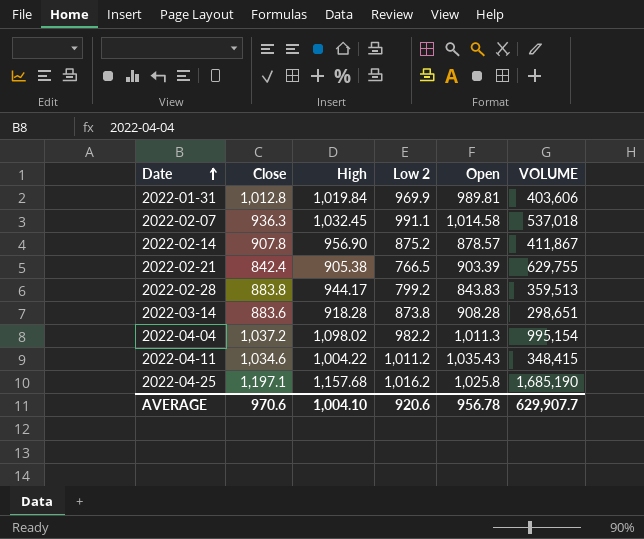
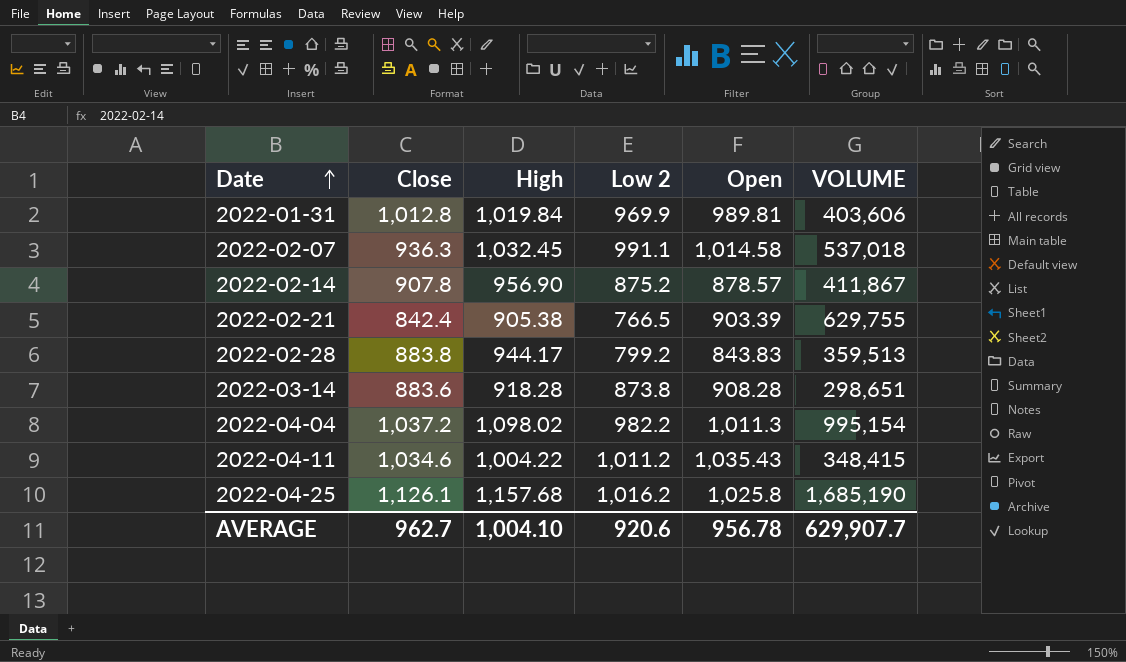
2022-04-25 | Close: 1,197.1 -> 1,126.1
AVERAGE | Close: 970.6 -> 962.7

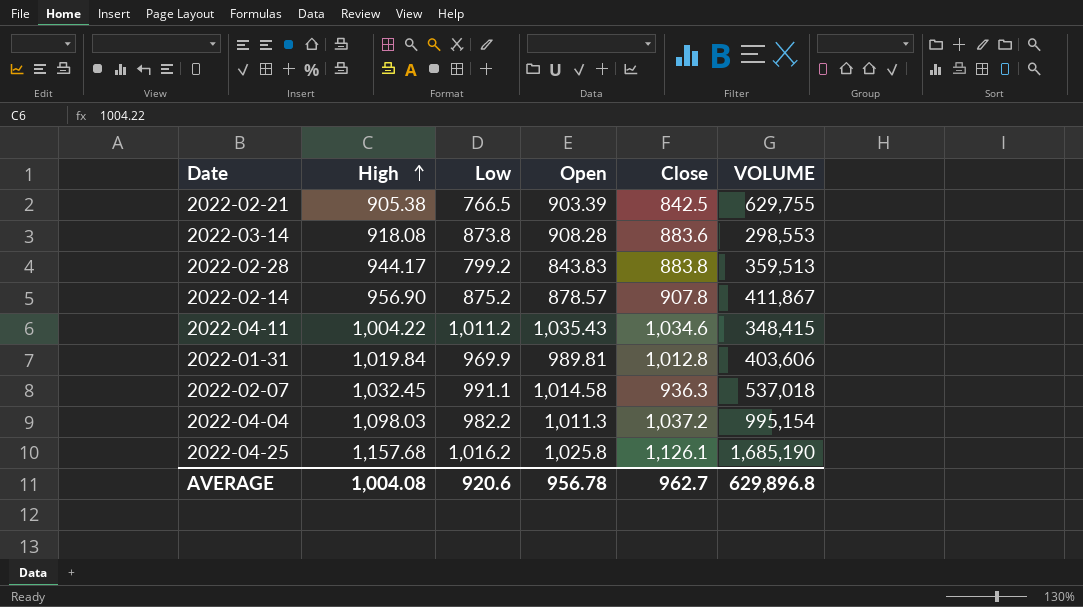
row order: Date ascending -> High ascending
column name: Low 2 -> Low
column Close | position: 2 -> 5
2022-02-21 | Close: 842.4 -> 842.5
2022-03-14 | High: 918.28 -> 918.08
2022-03-14 | VOLUME: 298,651 -> 298,553
2022-04-04 | High: 1,098.02 -> 1,098.03
AVERAGE | High: 1,004.10 -> 1,004.08
AVERAGE | VOLUME: 629,907.7 -> 629,896.8

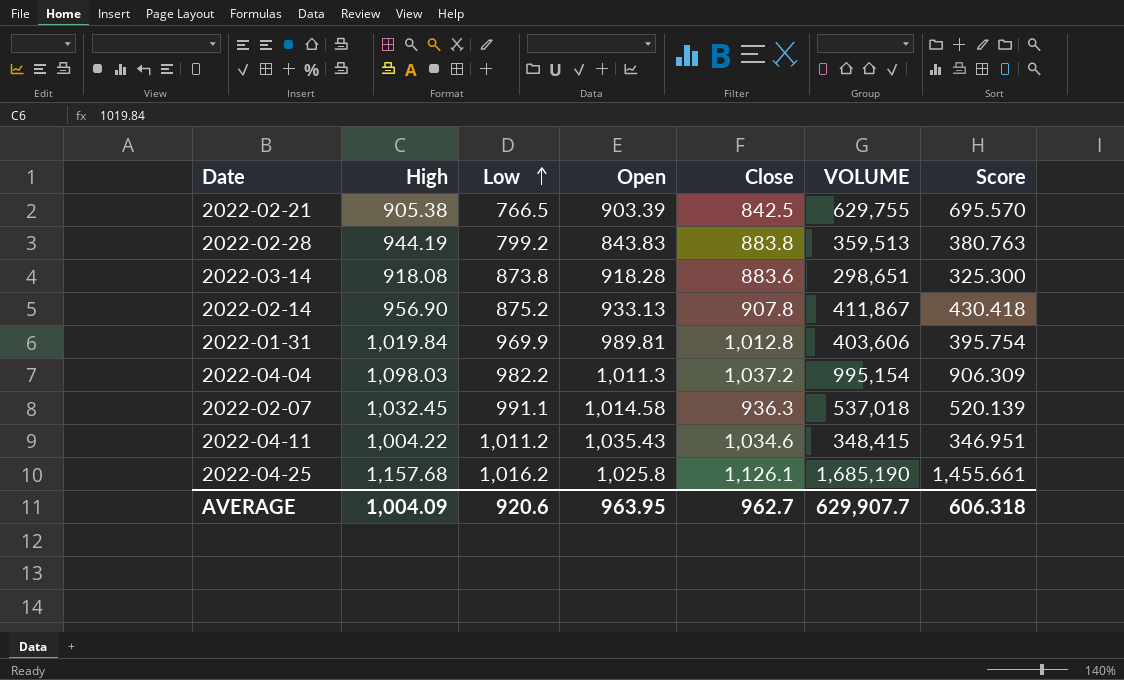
row order: High ascending -> Low ascending
column Score | formula: none -> [VOLUME] / [High]
2022-02-28 | High: 944.17 -> 944.19
2022-03-14 | Open: 908.28 -> 918.28
2022-03-14 | VOLUME: 298,553 -> 298,651
2022-02-14 | Open: 878.57 -> 933.13
AVERAGE | High: 1,004.08 -> 1,004.09
AVERAGE | Open: 956.78 -> 963.95
AVERAGE | VOLUME: 629,896.8 -> 629,907.7

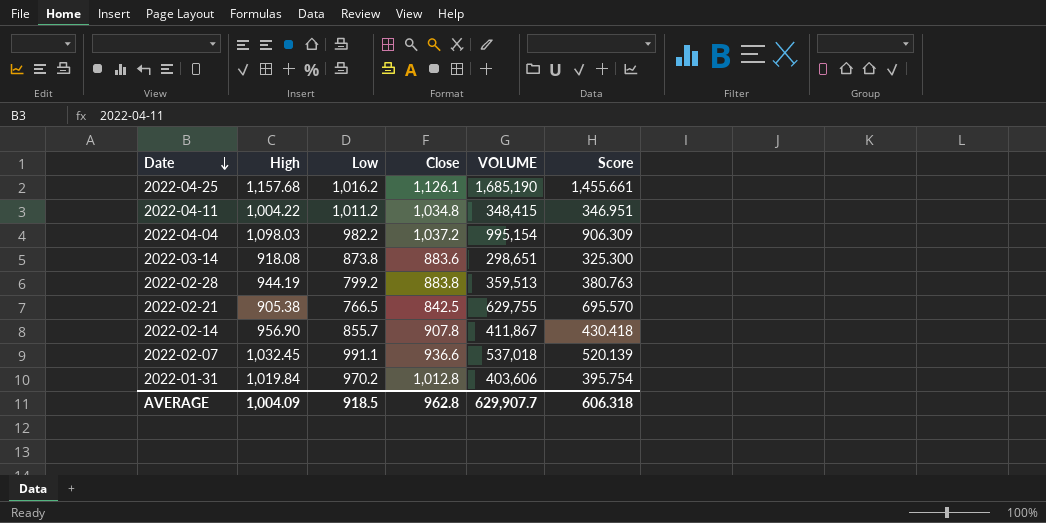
row order: Low ascending -> Date descending
column Open | position: 4 -> none
2022-04-11 | Close: 1,034.6 -> 1,034.8
2022-02-14 | Low: 875.2 -> 855.7
2022-02-07 | Close: 936.3 -> 936.6
2022-01-31 | Low: 969.9 -> 970.2
AVERAGE | Low: 920.6 -> 918.5
AVERAGE | Close: 962.7 -> 962.8

